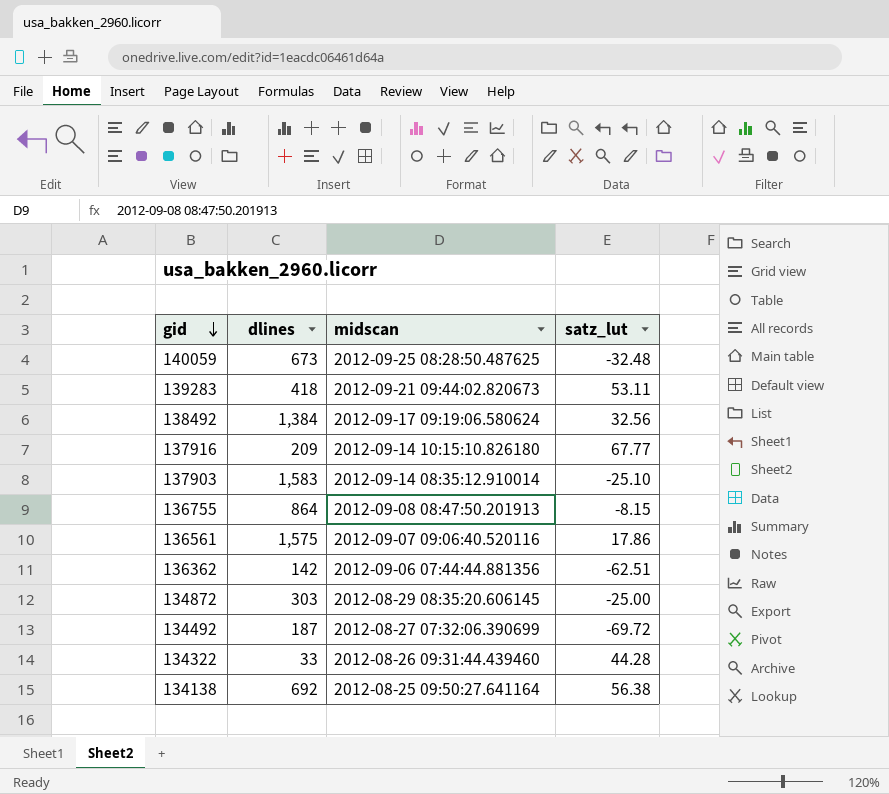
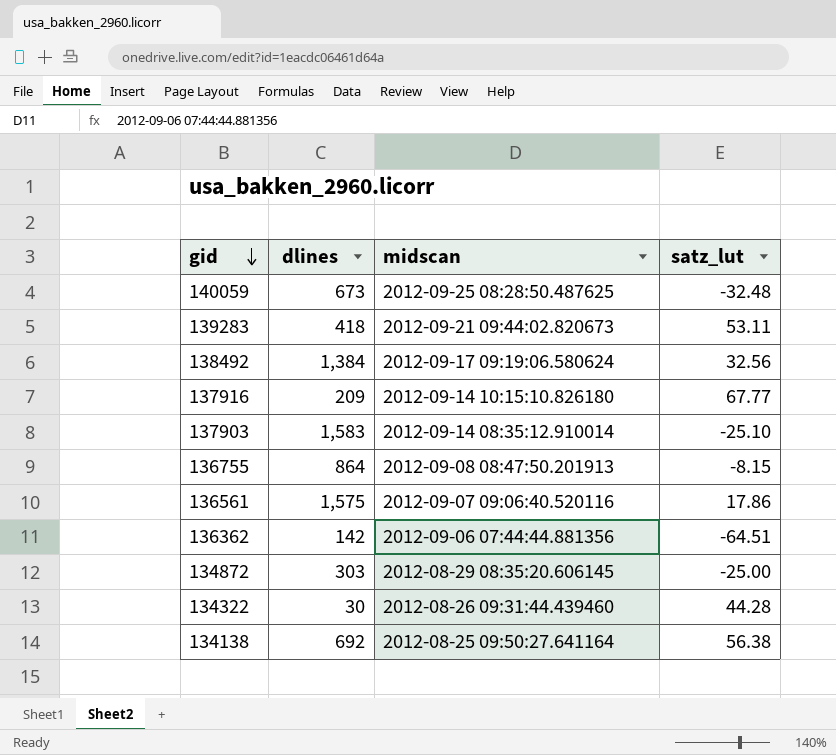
row 134492: 187 | 2012-08-27 07:32:06.390699 | -69.72 -> none
136362 | satz_lut: -62.51 -> -64.51
134322 | dlines: 33 -> 30

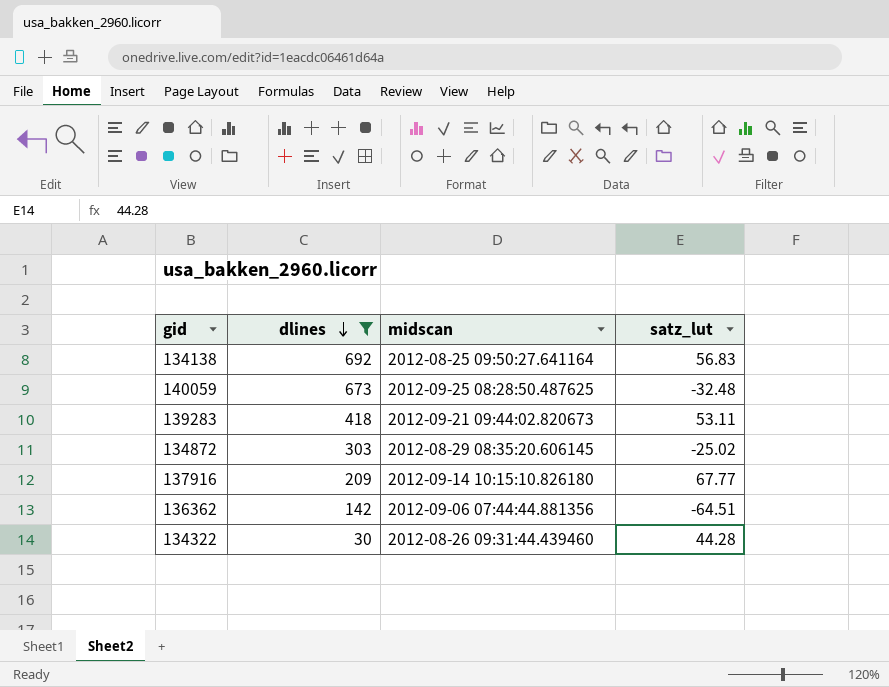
filter: none -> dlines <= 692
row order: gid descending -> dlines descending
134138 | satz_lut: 56.38 -> 56.83
134872 | satz_lut: -25.00 -> -25.02

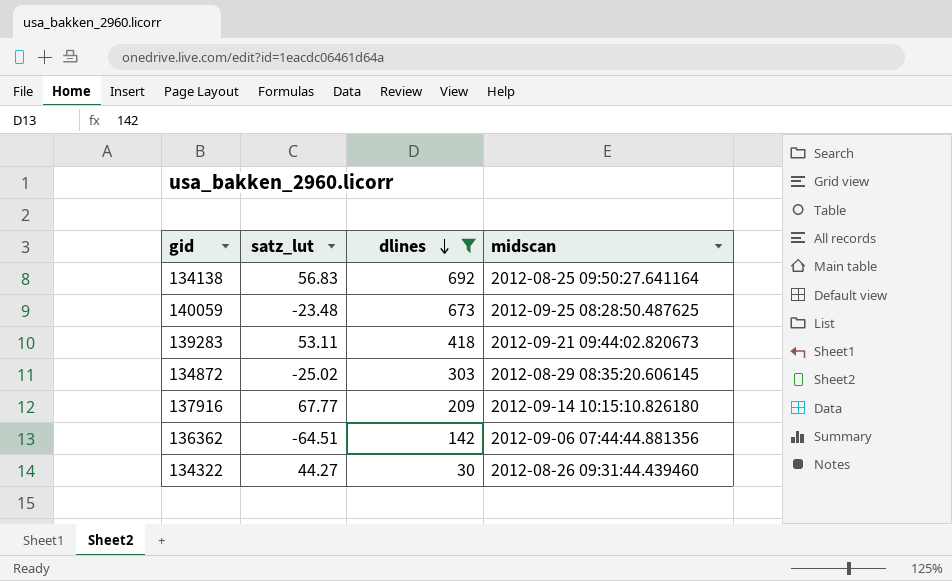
column satz_lut | position: 4 -> 2
140059 | satz_lut: -32.48 -> -23.48
134322 | satz_lut: 44.28 -> 44.27

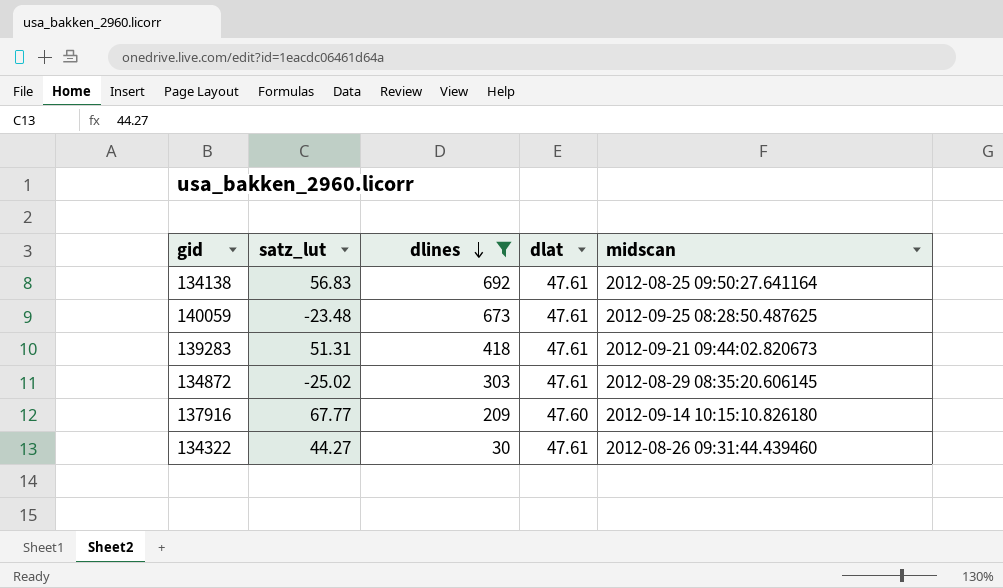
column dlat | position: none -> 4
row 136362: -64.51 | 142 | 2012-09-06 07:44:44.881356 -> none
139283 | satz_lut: 53.11 -> 51.31

